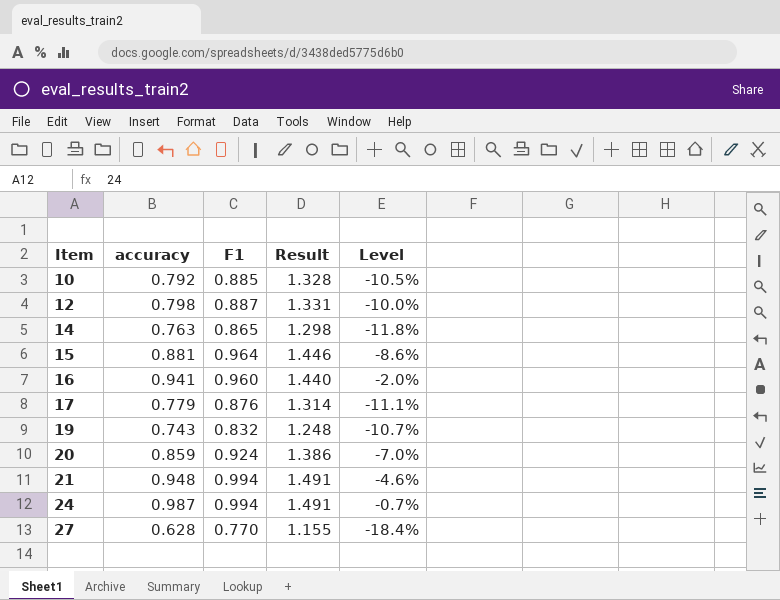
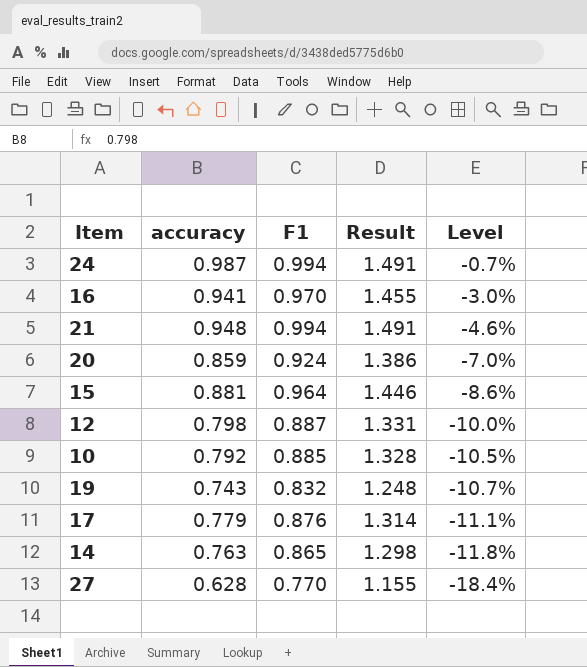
row order: Item ascending -> Level descending
16 | F1: 0.960 -> 0.970
16 | Result: 1.440 -> 1.455
16 | Level: -2.0% -> -3.0%

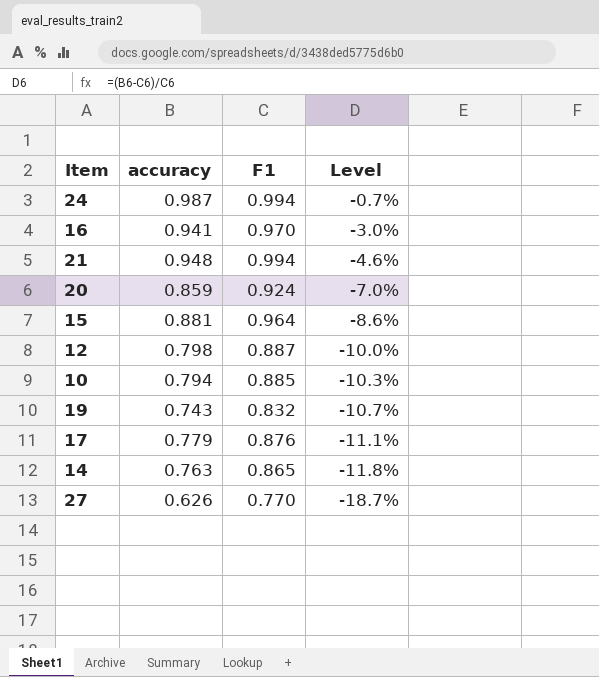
column Result | formula: [F1] * 1.5 -> none
10 | accuracy: 0.792 -> 0.794
10 | Level: -10.5% -> -10.3%
27 | accuracy: 0.628 -> 0.626
27 | Level: -18.4% -> -18.7%

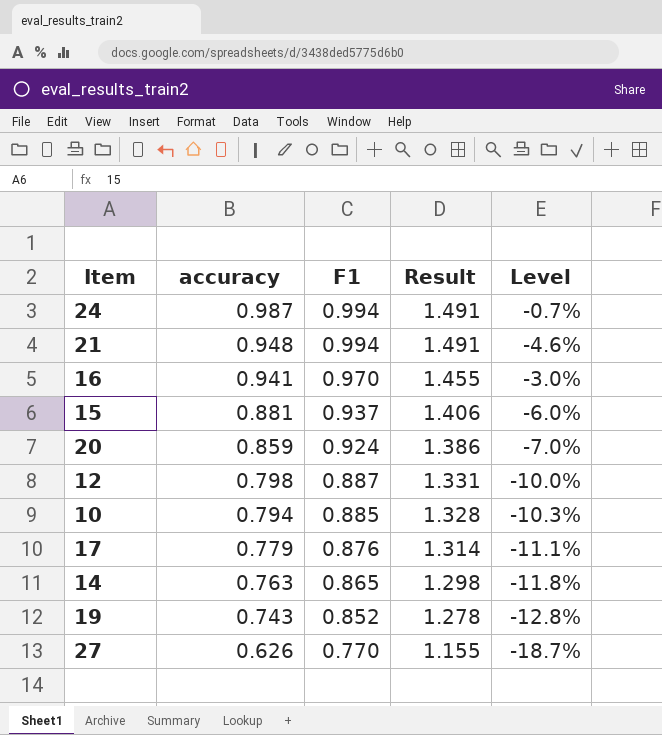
row order: Level descending -> accuracy descending
column Result | formula: none -> [F1] * 1.5
15 | F1: 0.964 -> 0.937
15 | Level: -8.6% -> -6.0%
19 | F1: 0.832 -> 0.852
19 | Level: -10.7% -> -12.8%

